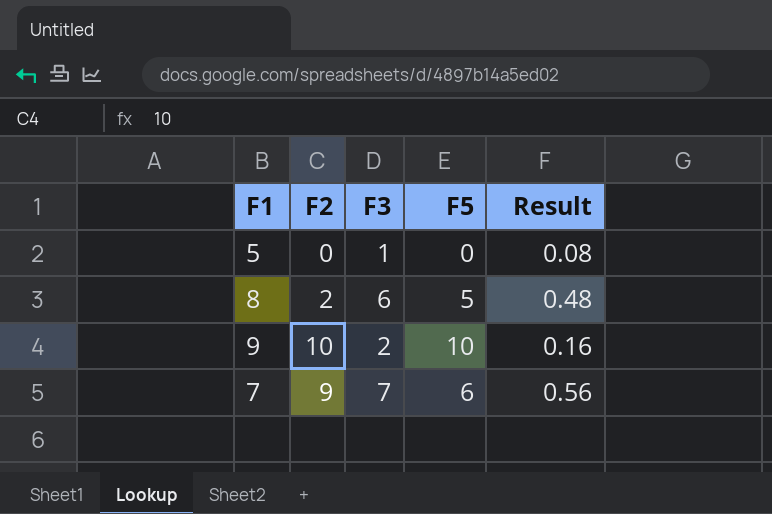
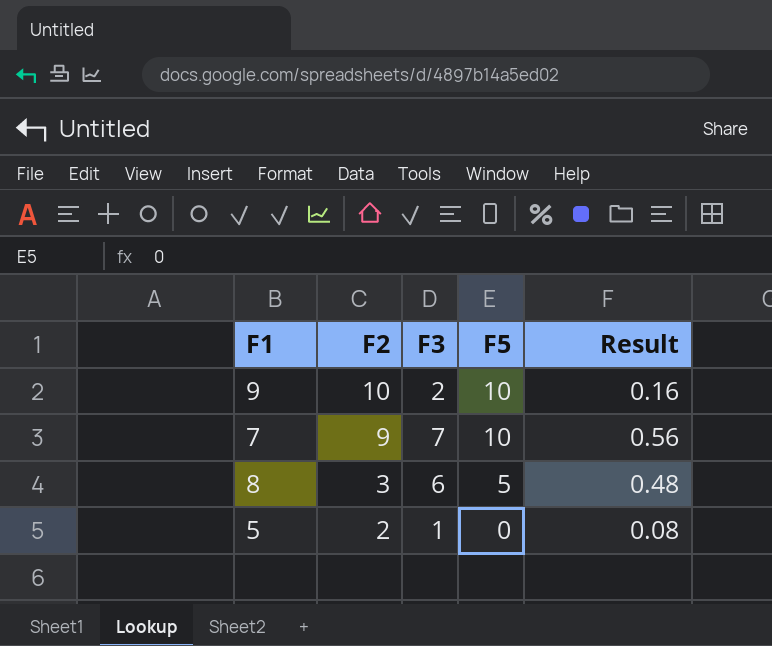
row order: none -> F2 descending
7 | F5: 6 -> 10
8 | F2: 2 -> 3
5 | F2: 0 -> 2

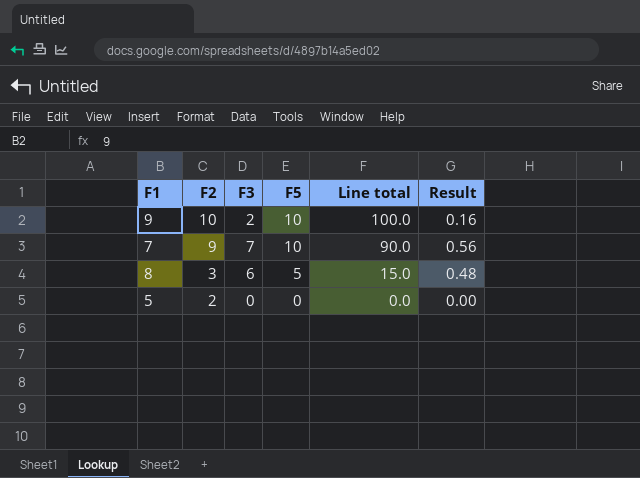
column Line total | formula: none -> [F2] * [F5]
5 | F3: 1 -> 0
5 | Result: 0.08 -> 0.00

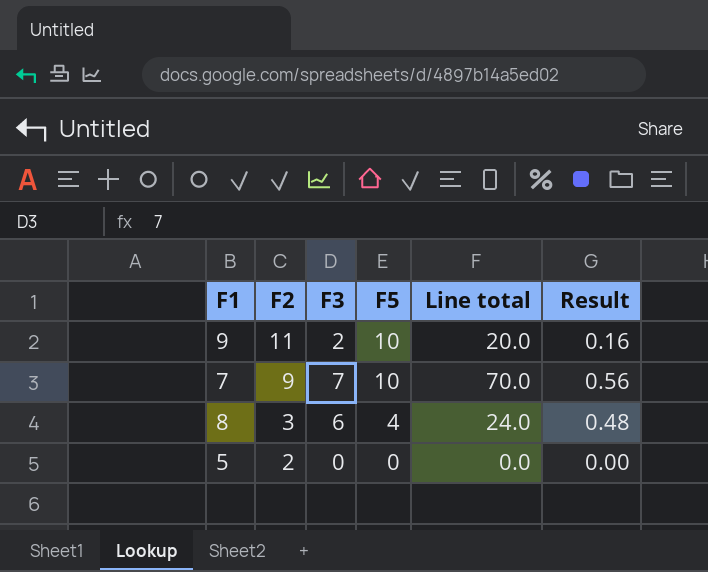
column Line total | formula: [F2] * [F5] -> [F3] * [F5]
9 | F2: 10 -> 11
8 | F5: 5 -> 4

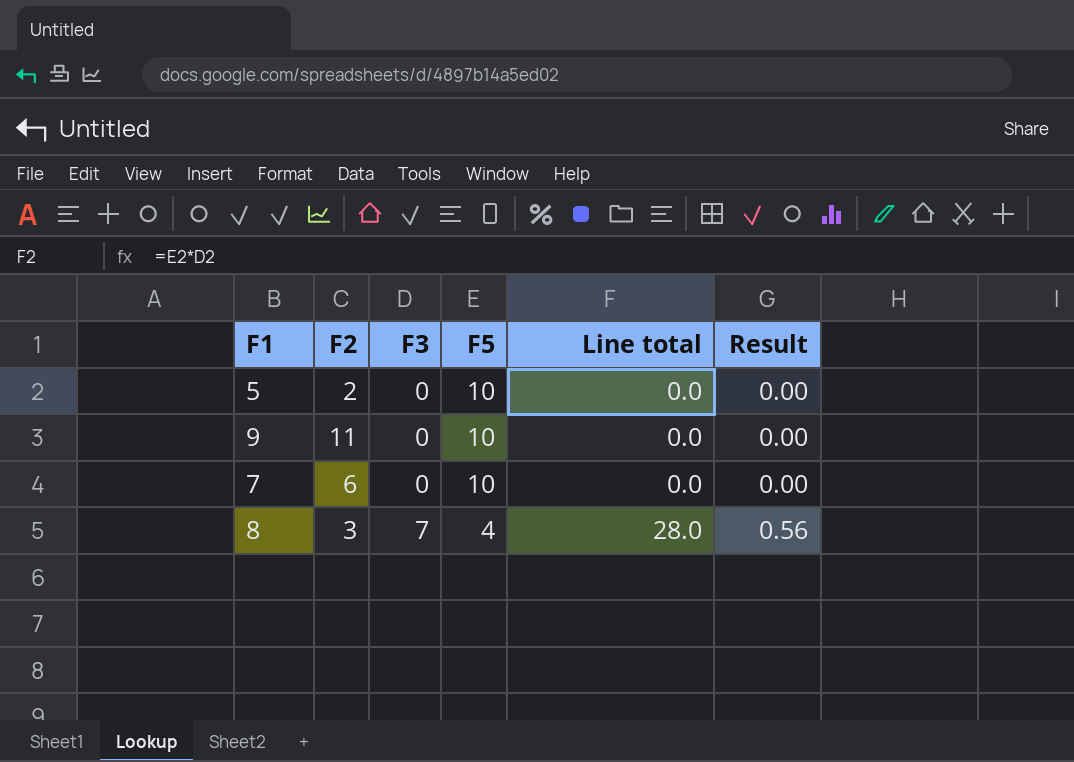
row order: F2 descending -> F3 ascending
5 | F5: 0 -> 10
9 | F3: 2 -> 0
9 | Line total: 20.0 -> 0.0
9 | Result: 0.16 -> 0.00
7 | F2: 9 -> 6
7 | F3: 7 -> 0
7 | Line total: 70.0 -> 0.0
7 | Result: 0.56 -> 0.00
8 | F3: 6 -> 7
8 | Line total: 24.0 -> 28.0
8 | Result: 0.48 -> 0.56

